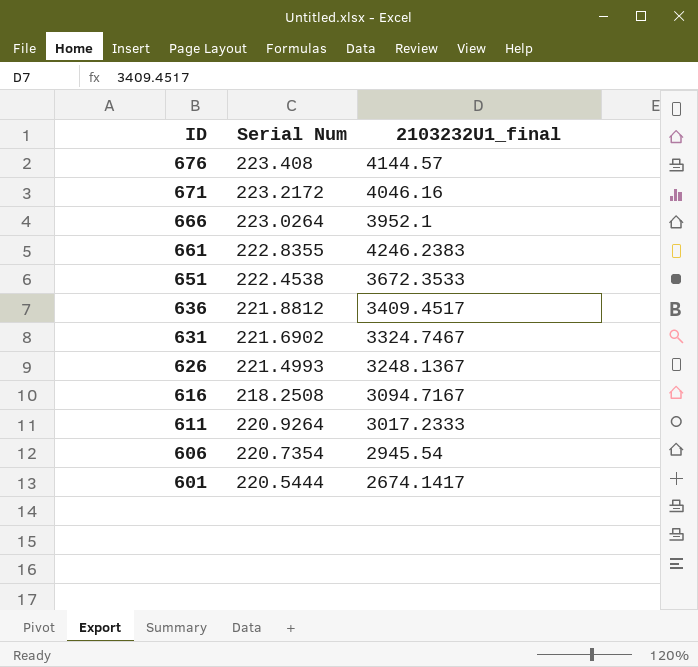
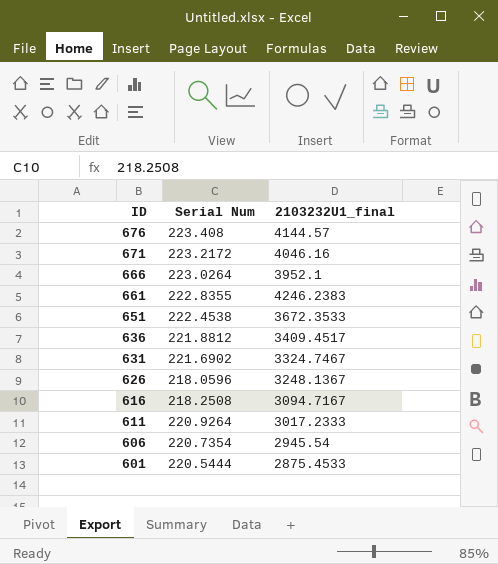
626 | Serial Num: 221.4993 -> 218.0596
601 | 2103232U1_final: 2674.1417 -> 2875.4533

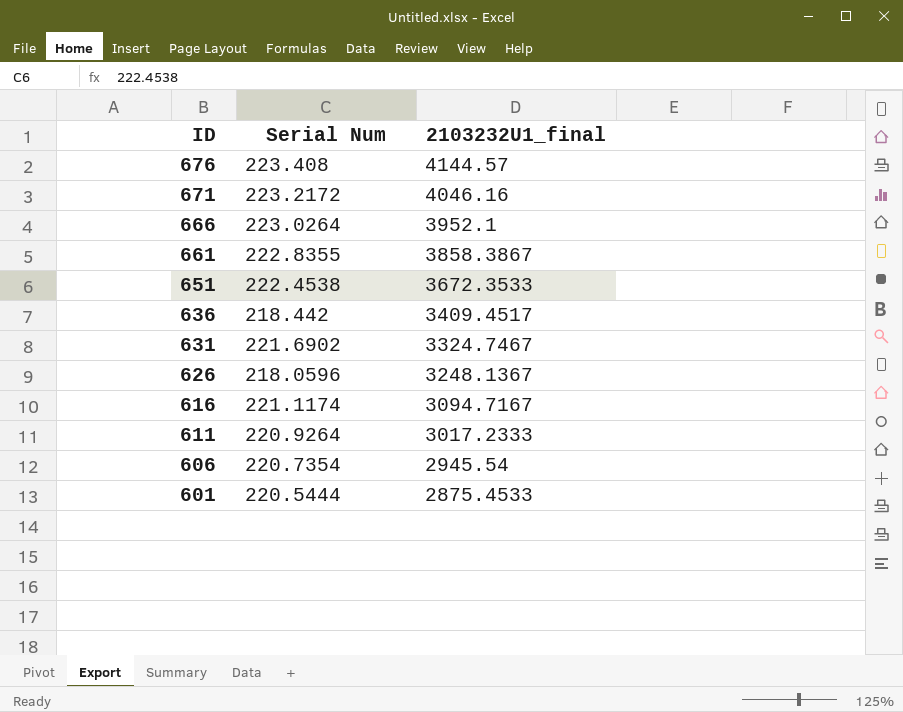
661 | 2103232U1_final: 4246.2383 -> 3858.3867
636 | Serial Num: 221.8812 -> 218.442
616 | Serial Num: 218.2508 -> 221.1174

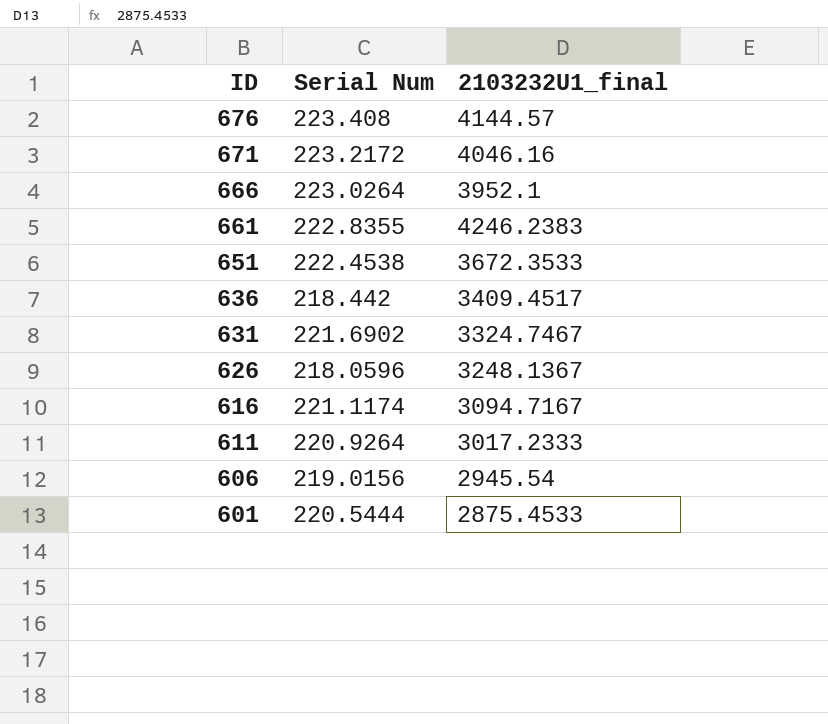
661 | 2103232U1_final: 3858.3867 -> 4246.2383
606 | Serial Num: 220.7354 -> 219.0156

